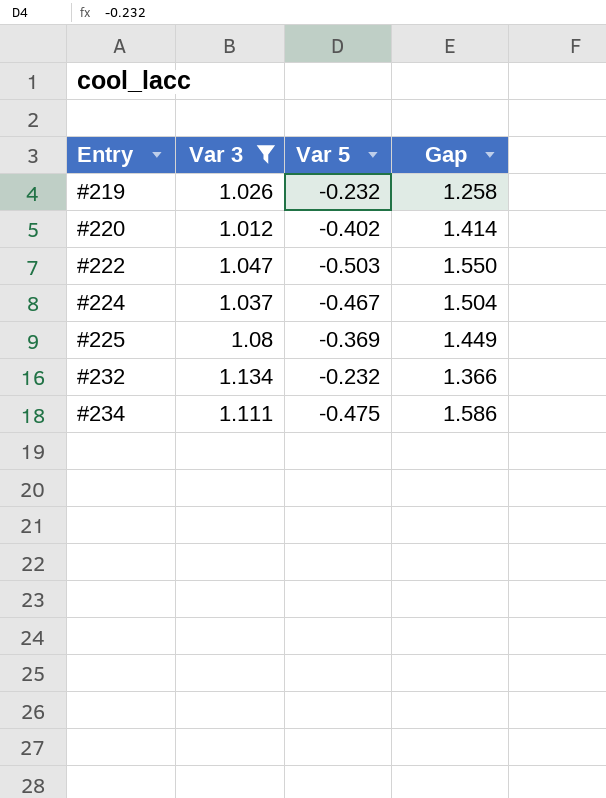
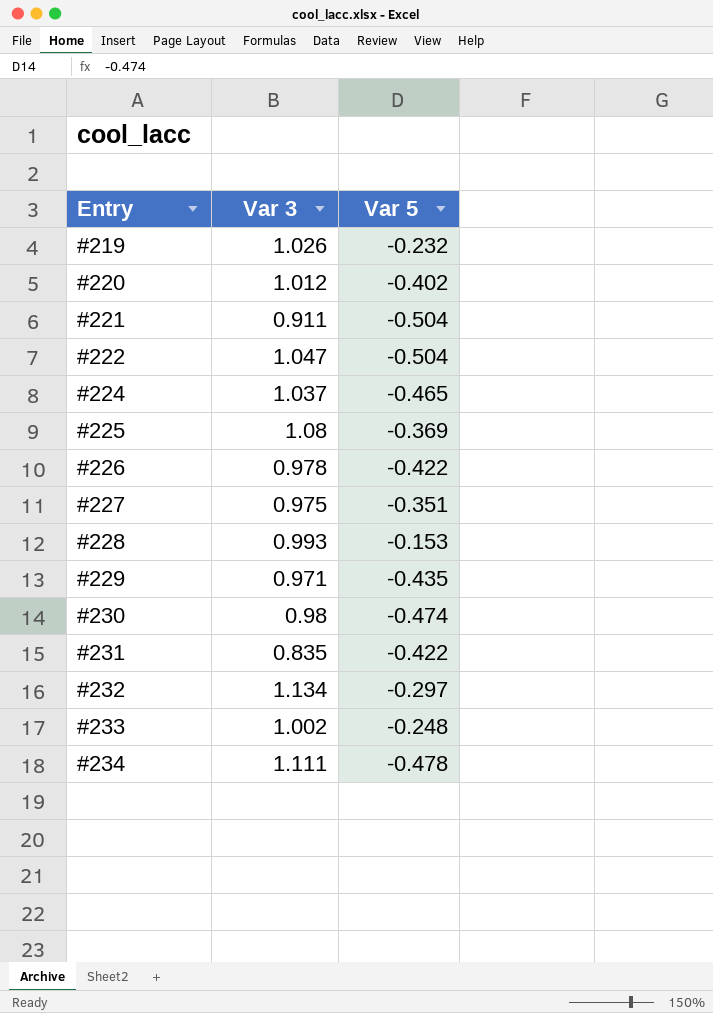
filter: Var 3 >= 1.012 -> none
column Gap | formula: [Var 3] - [Var 5] -> none
#222 | Var 5: -0.503 -> -0.504
#224 | Var 5: -0.467 -> -0.465
#232 | Var 5: -0.232 -> -0.297
#234 | Var 5: -0.475 -> -0.478

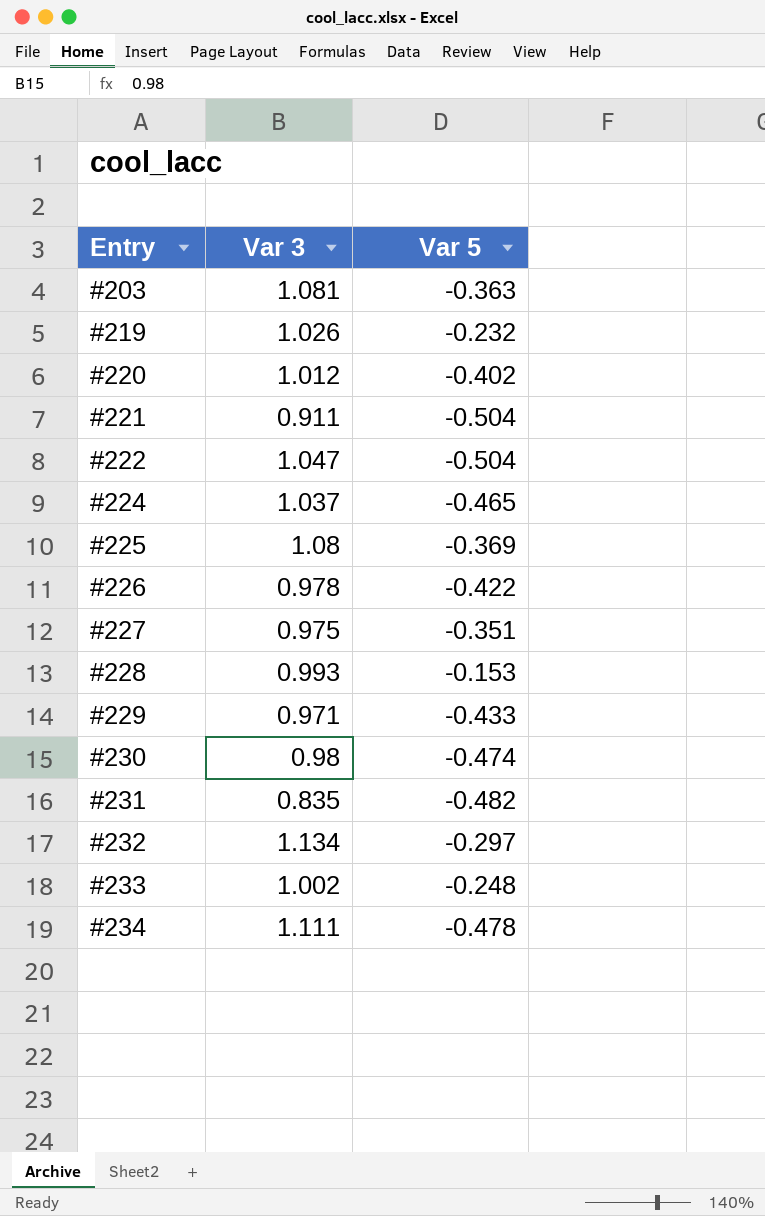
row #203: none -> 1.081 | -0.363
#229 | Var 5: -0.435 -> -0.433
#231 | Var 5: -0.422 -> -0.482

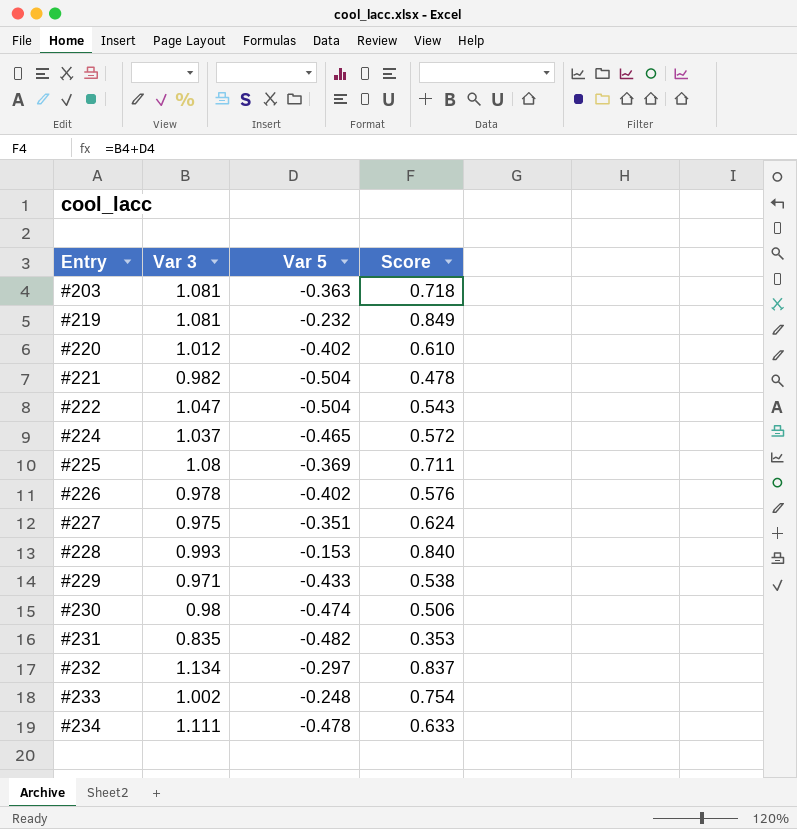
column Score | formula: none -> [Var 3] + [Var 5]
#219 | Var 3: 1.026 -> 1.081
#221 | Var 3: 0.911 -> 0.982
#226 | Var 5: -0.422 -> -0.402

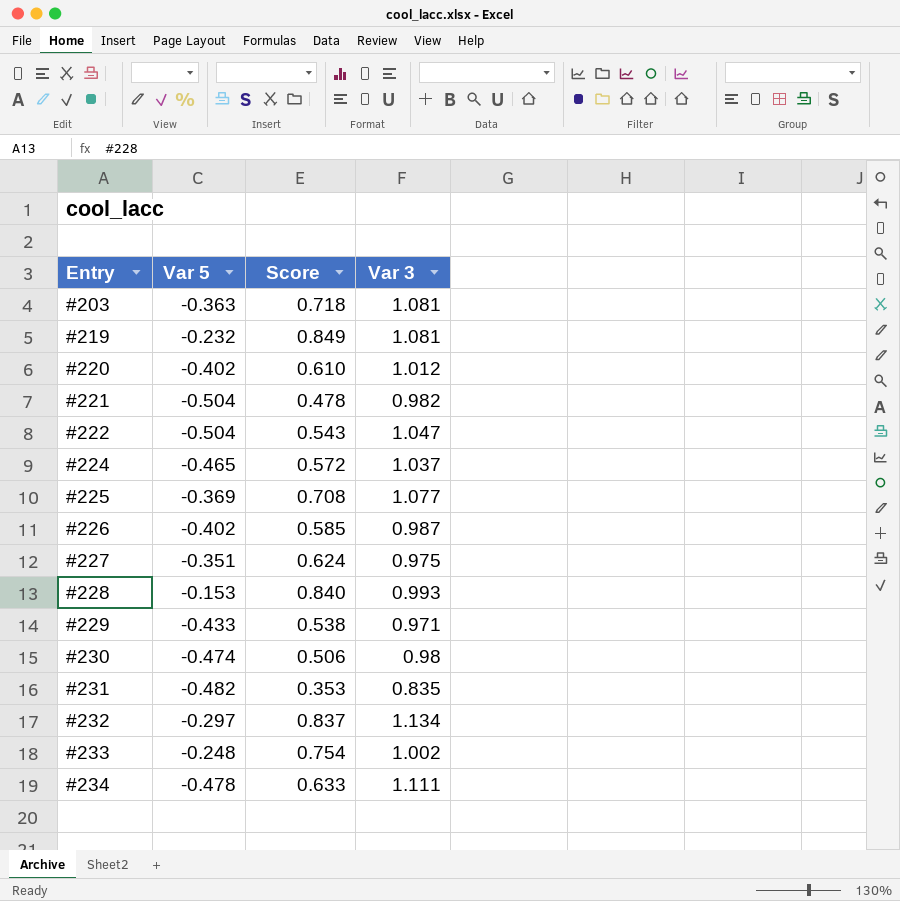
column Var 3 | position: 2 -> 4
#225 | Score: 0.711 -> 0.708
#225 | Var 3: 1.08 -> 1.077
#226 | Score: 0.576 -> 0.585
#226 | Var 3: 0.978 -> 0.987

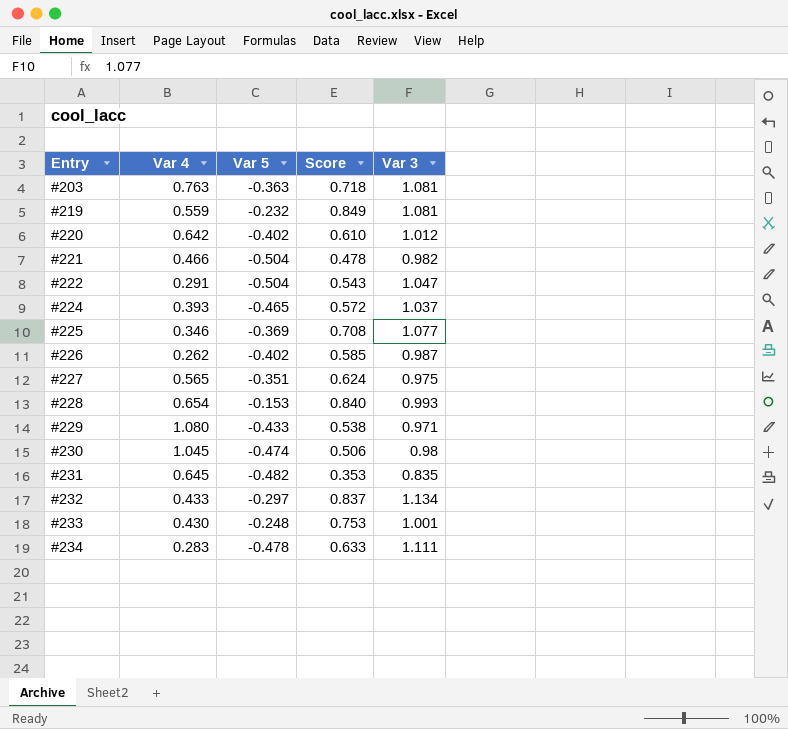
column Var 4 | position: none -> 2
#233 | Score: 0.754 -> 0.753
#233 | Var 3: 1.002 -> 1.001

